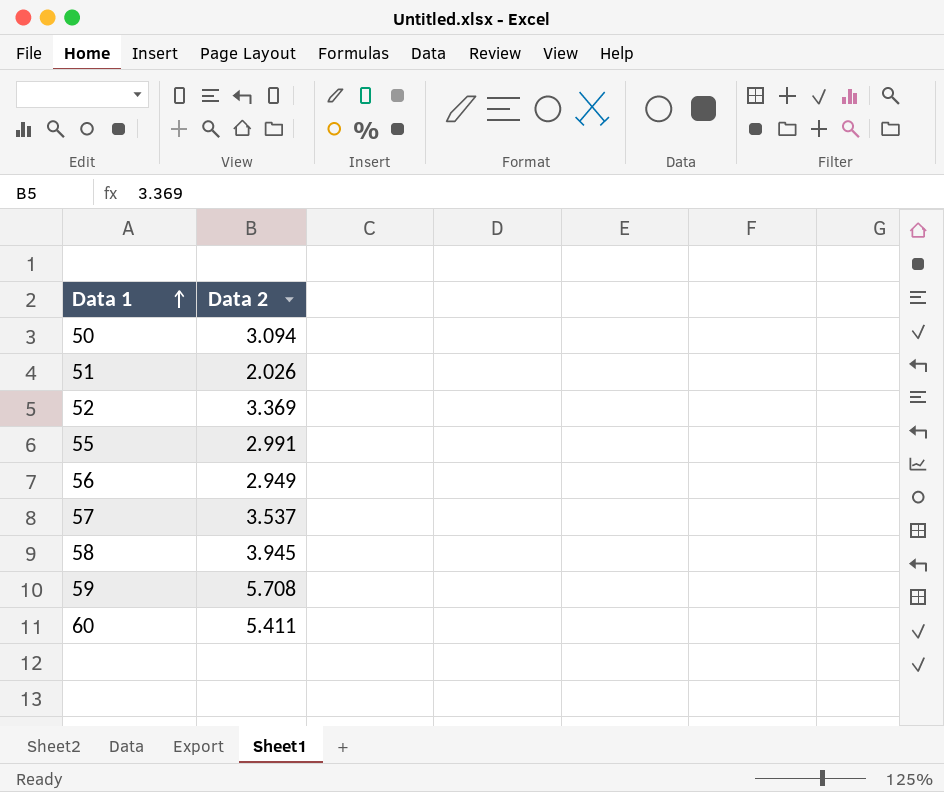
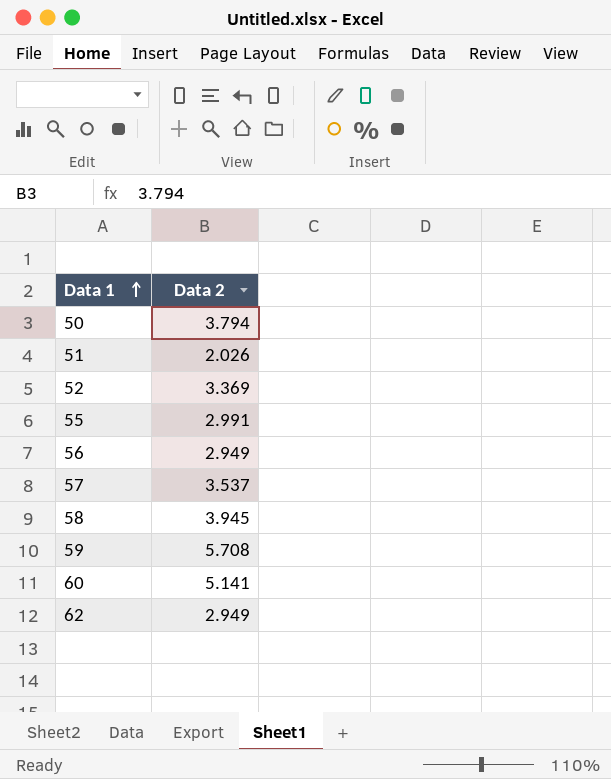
50 | Data 2: 3.094 -> 3.794
60 | Data 2: 5.411 -> 5.141
row 62: none -> 2.949

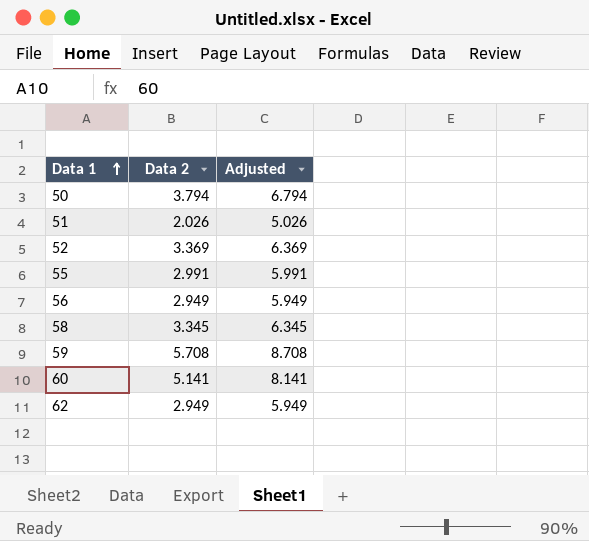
column Adjusted | formula: none -> [Data 2] + 3
row 57: 3.537 -> none
58 | Data 2: 3.945 -> 3.345

